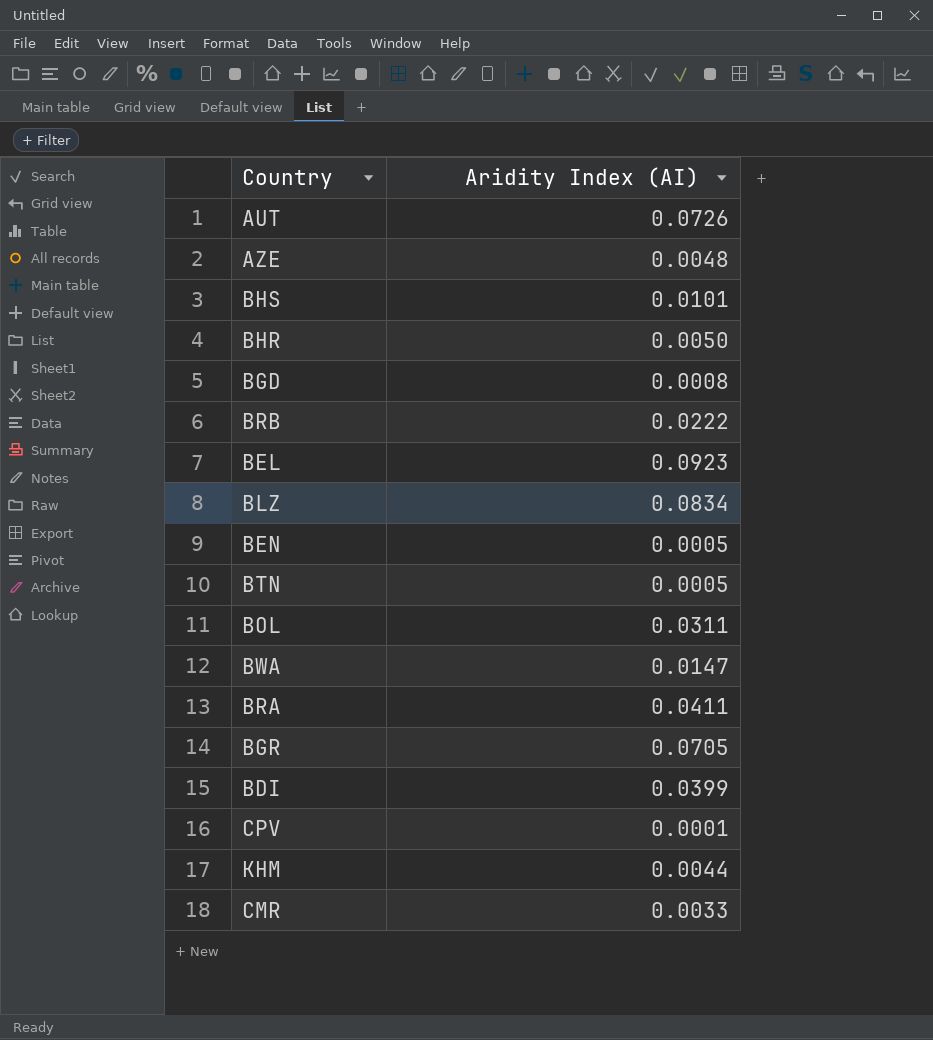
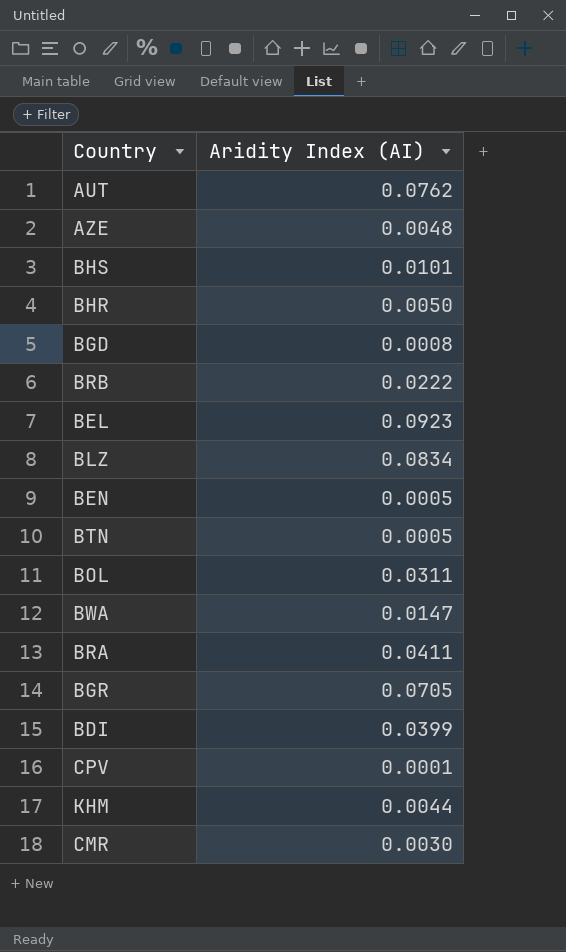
AUT | Aridity Index (AI): 0.0726 -> 0.0762
CMR | Aridity Index (AI): 0.0033 -> 0.0030

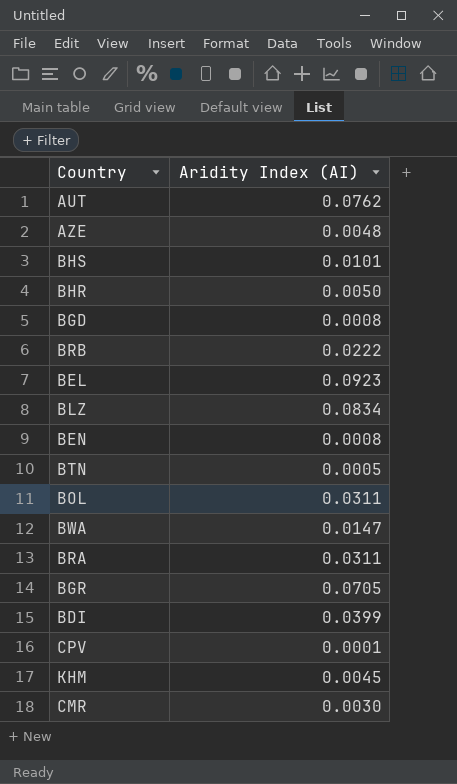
BEN | Aridity Index (AI): 0.0005 -> 0.0008
BRA | Aridity Index (AI): 0.0411 -> 0.0311
KHM | Aridity Index (AI): 0.0044 -> 0.0045

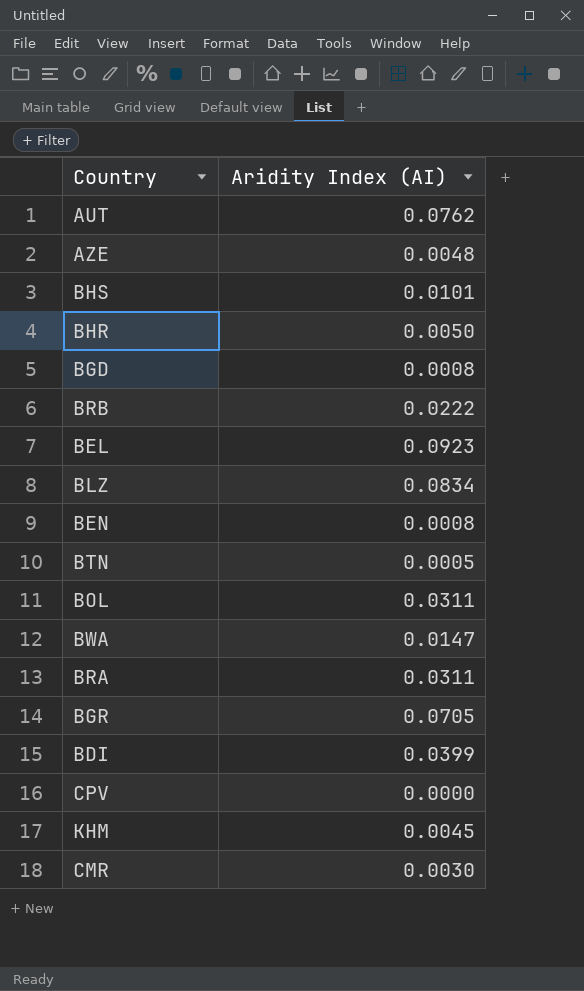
CPV | Aridity Index (AI): 0.0001 -> 0.0000

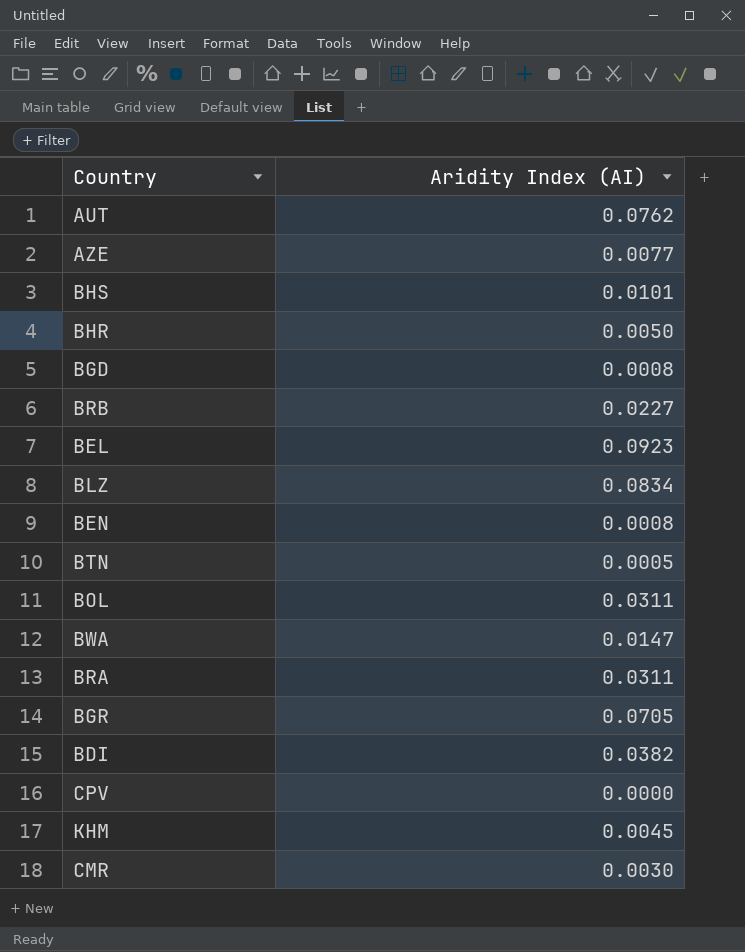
AZE | Aridity Index (AI): 0.0048 -> 0.0077
BRB | Aridity Index (AI): 0.0222 -> 0.0227
BDI | Aridity Index (AI): 0.0399 -> 0.0382

